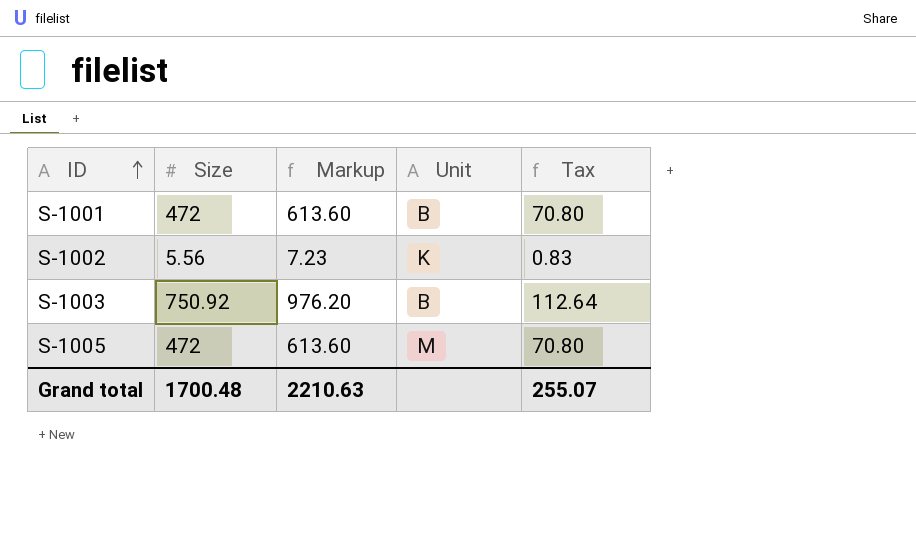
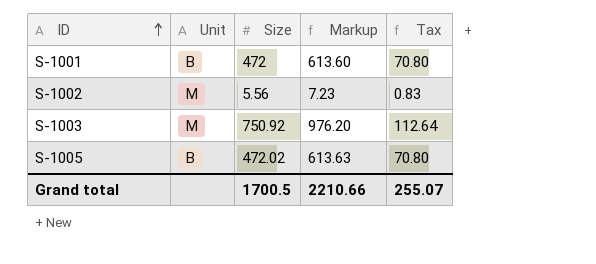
column Unit | position: 4 -> 2
S-1002 | Unit: K -> M
S-1003 | Unit: B -> M
S-1005 | Unit: M -> B
S-1005 | Size: 472 -> 472.02
S-1005 | Markup: 613.60 -> 613.63
Grand total | Size: 1700.48 -> 1700.5
Grand total | Markup: 2210.63 -> 2210.66

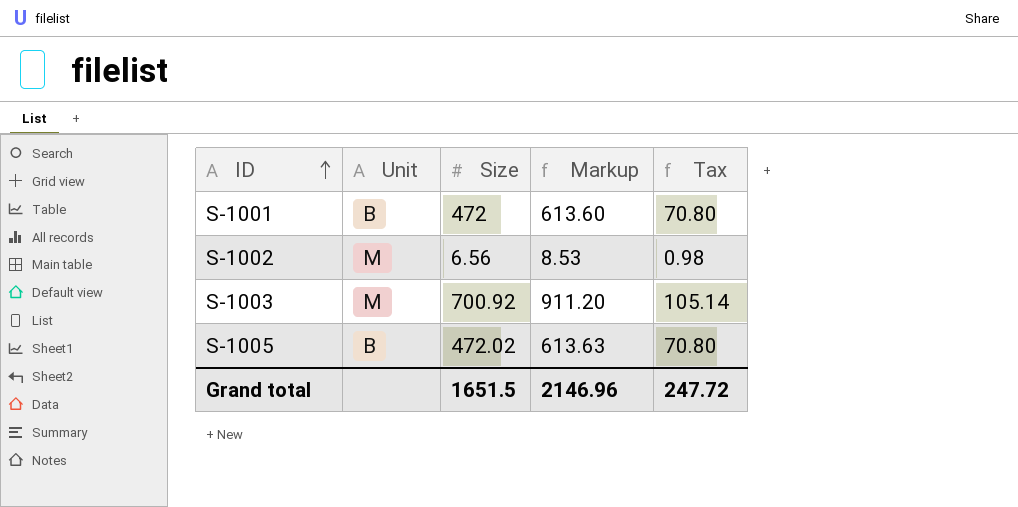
S-1002 | Size: 5.56 -> 6.56
S-1002 | Markup: 7.23 -> 8.53
S-1002 | Tax: 0.83 -> 0.98
S-1003 | Size: 750.92 -> 700.92
S-1003 | Markup: 976.20 -> 911.20
S-1003 | Tax: 112.64 -> 105.14
Grand total | Size: 1700.5 -> 1651.5
Grand total | Markup: 2210.66 -> 2146.96
Grand total | Tax: 255.07 -> 247.72

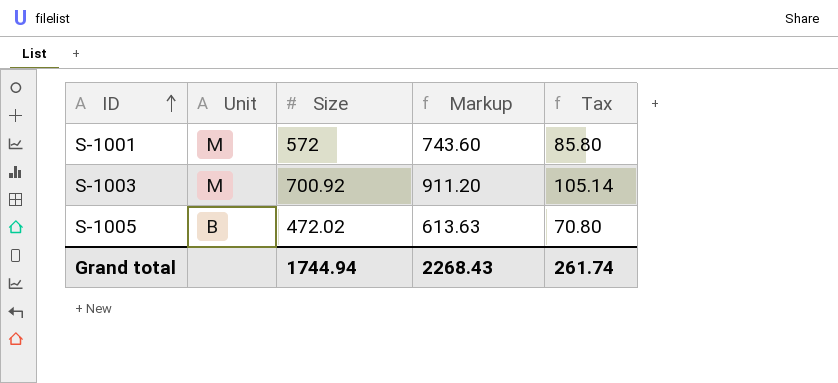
row S-1002: M | 6.56 | 8.53 | 0.98 -> none
S-1001 | Unit: B -> M
S-1001 | Size: 472 -> 572
S-1001 | Markup: 613.60 -> 743.60
S-1001 | Tax: 70.80 -> 85.80
Grand total | Size: 1651.5 -> 1744.94
Grand total | Markup: 2146.96 -> 2268.43
Grand total | Tax: 247.72 -> 261.74

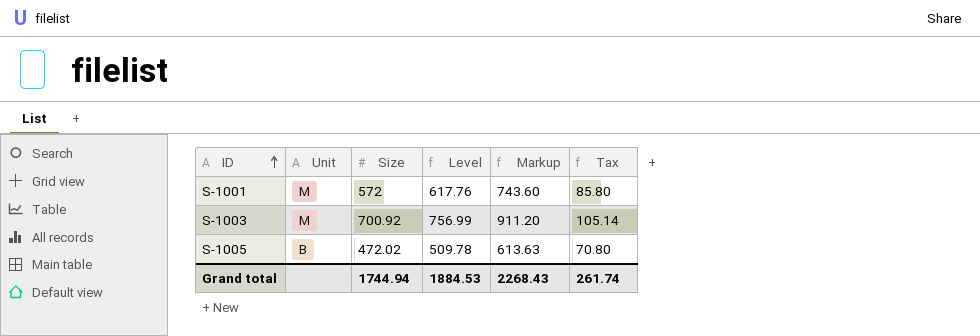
column Level | formula: none -> [Size] * 1.08

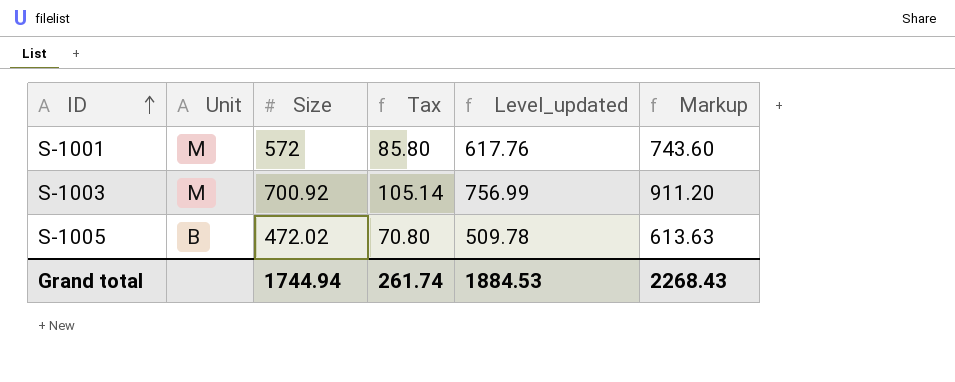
column Tax | position: 6 -> 4
column name: Level -> Level_updated

